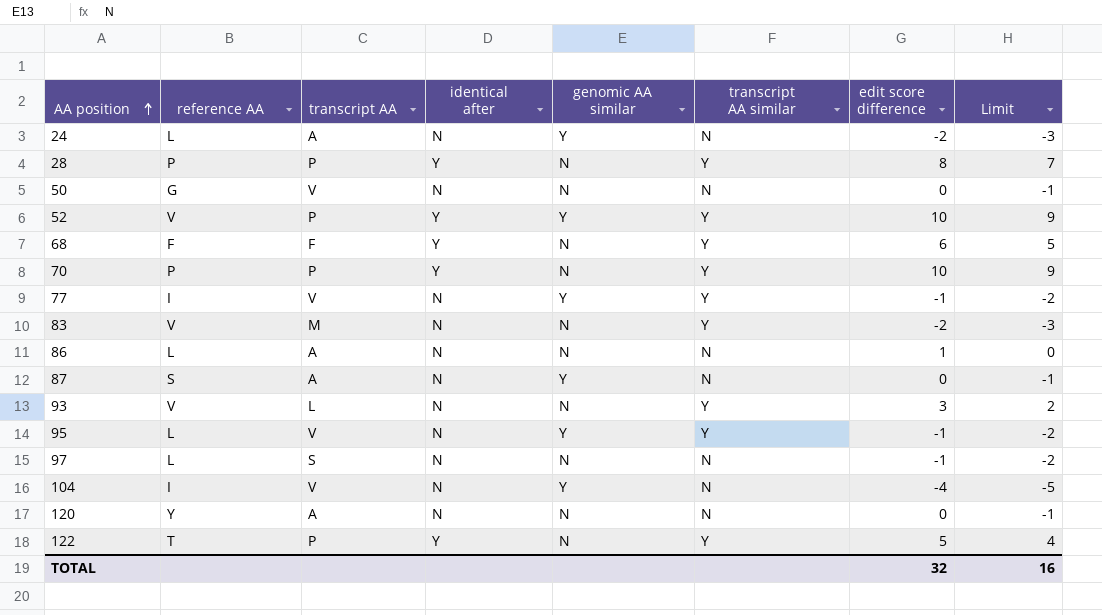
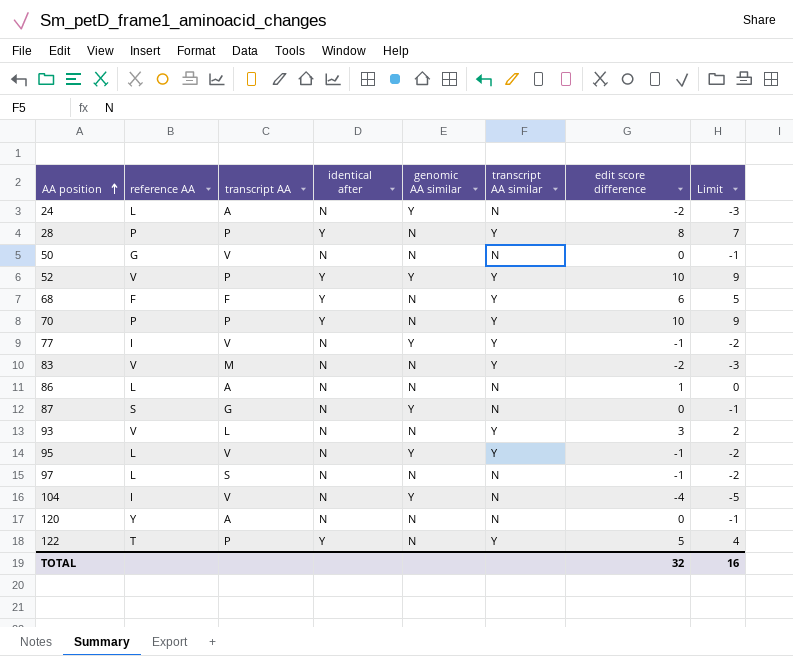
87 | transcript AA: A -> G

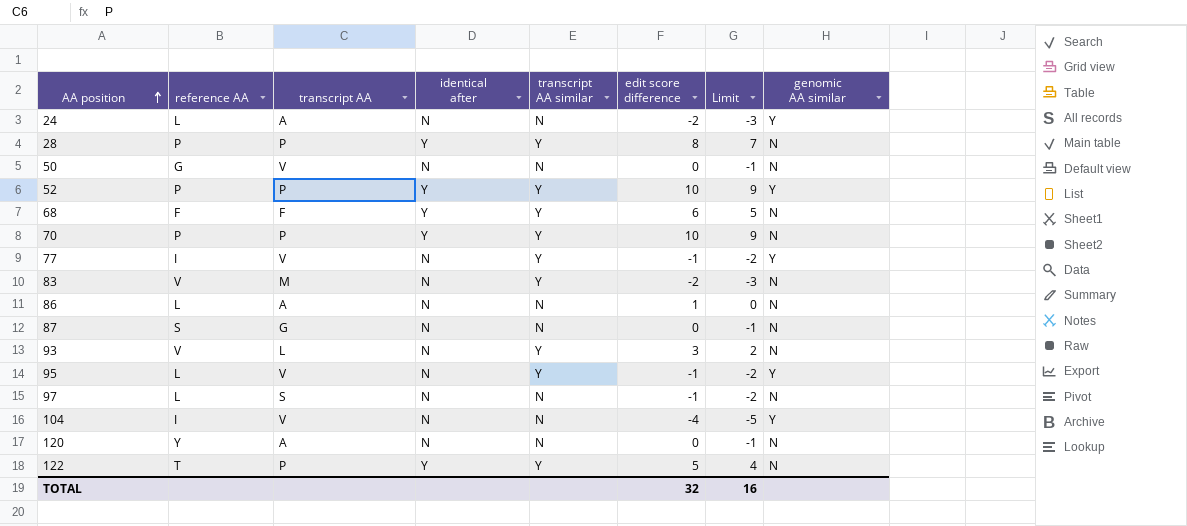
column genomic AA similar | position: 5 -> 8
52 | reference AA: V -> P
87 | genomic AA similar: Y -> N

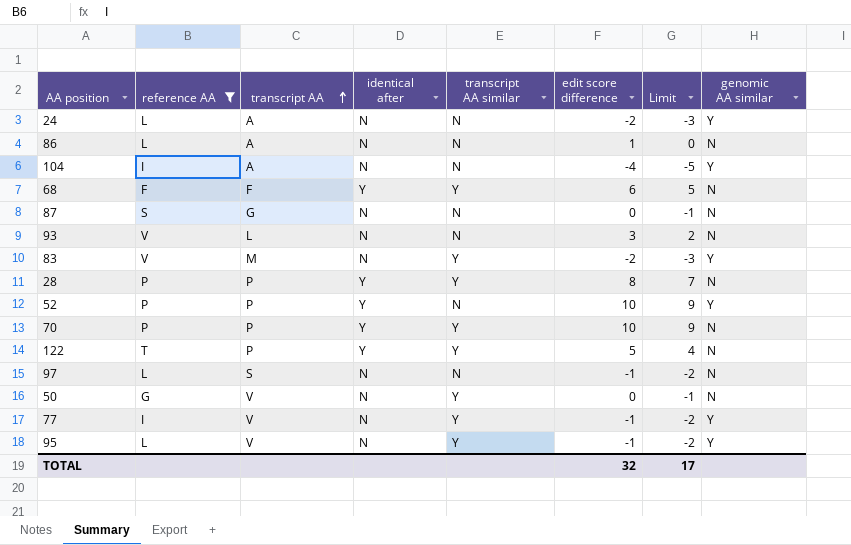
filter: none -> reference AA != Y
row order: AA position ascending -> transcript AA ascending
104 | transcript AA: V -> A
93 | transcript AA similar: Y -> N
83 | genomic AA similar: N -> Y
52 | transcript AA similar: Y -> N
50 | transcript AA similar: N -> Y
TOTAL | Limit: 16 -> 17

